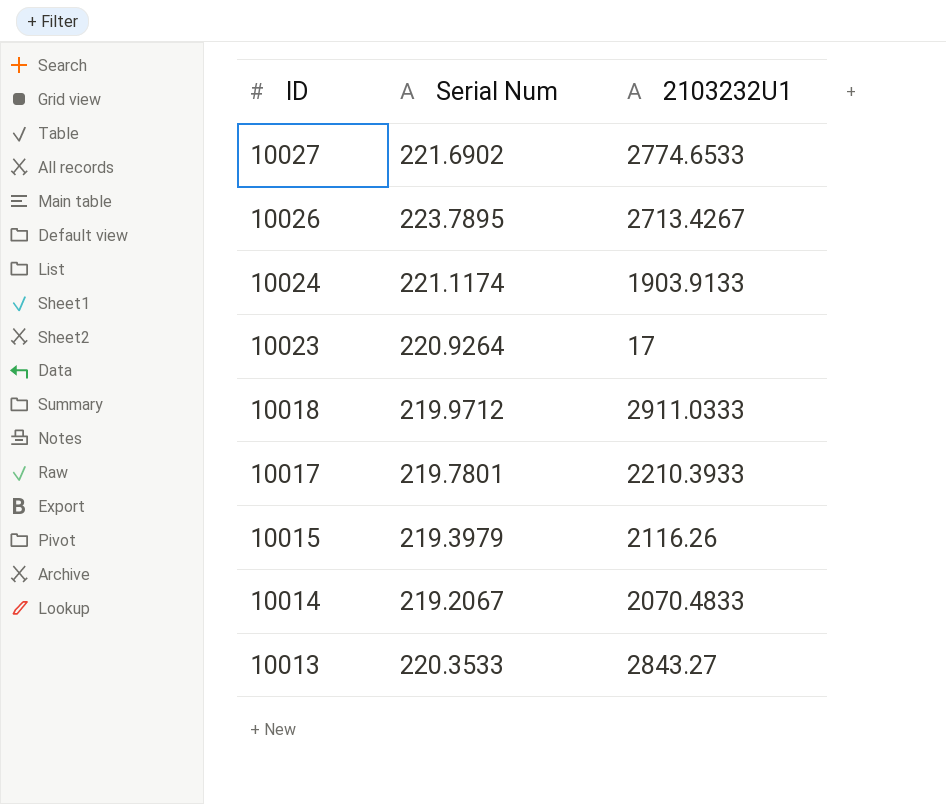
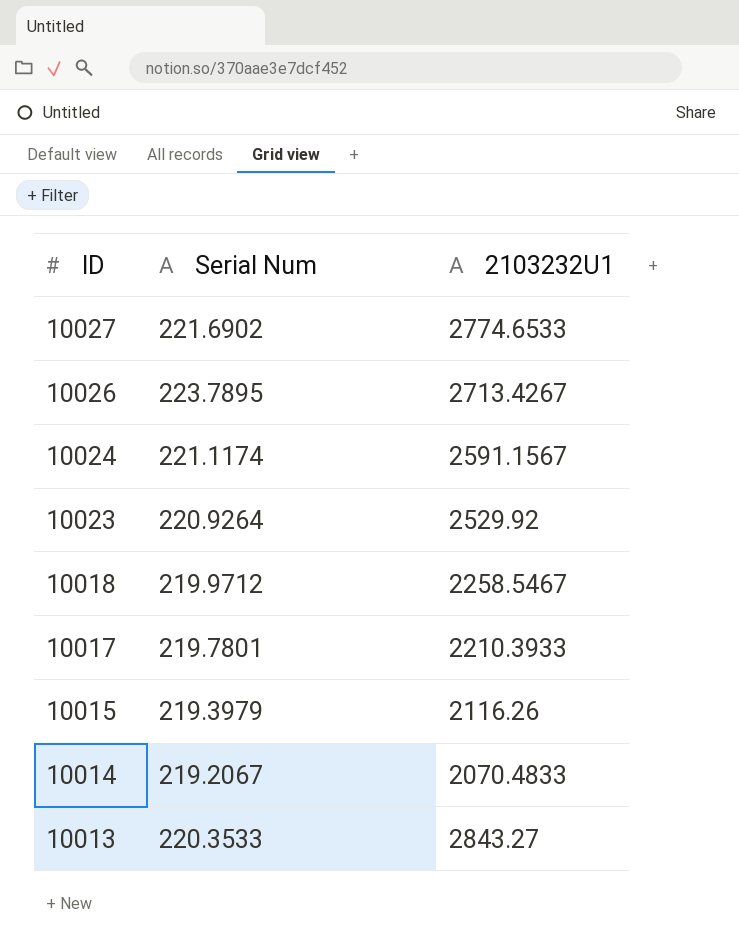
10024 | 2103232U1: 1903.9133 -> 2591.1567
10023 | 2103232U1: 17 -> 2529.92
10018 | 2103232U1: 2911.0333 -> 2258.5467

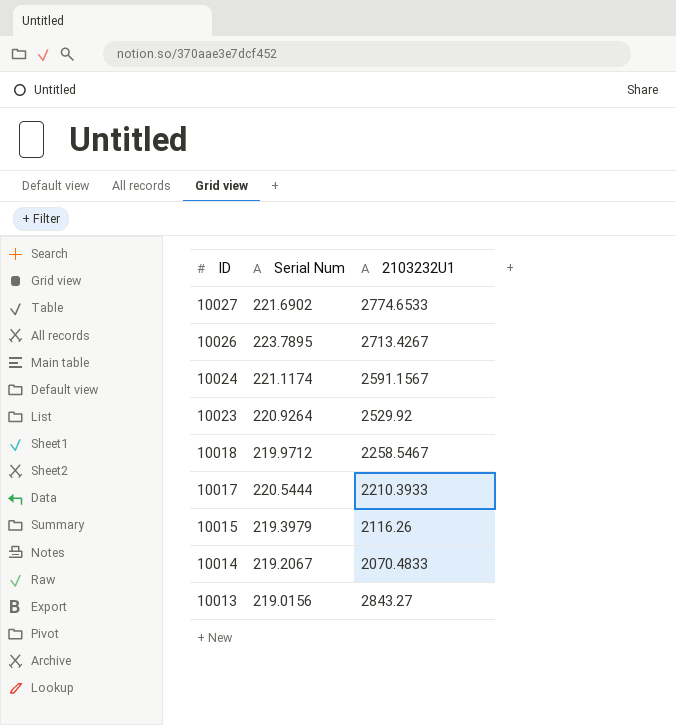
10017 | Serial Num: 219.7801 -> 220.5444
10013 | Serial Num: 220.3533 -> 219.0156

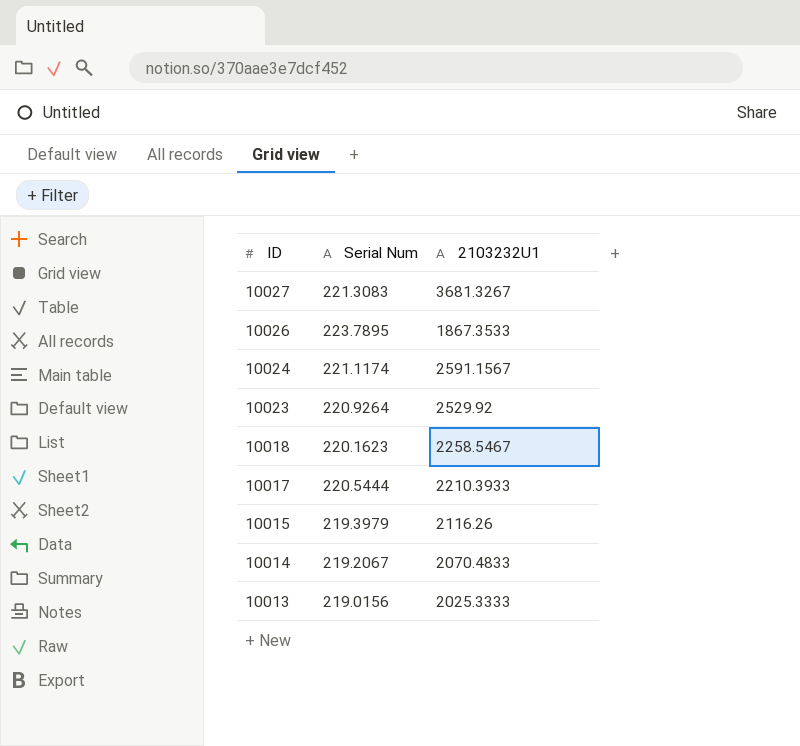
10027 | Serial Num: 221.6902 -> 221.3083
10027 | 2103232U1: 2774.6533 -> 3681.3267
10026 | 2103232U1: 2713.4267 -> 1867.3533
10018 | Serial Num: 219.9712 -> 220.1623
10013 | 2103232U1: 2843.27 -> 2025.3333

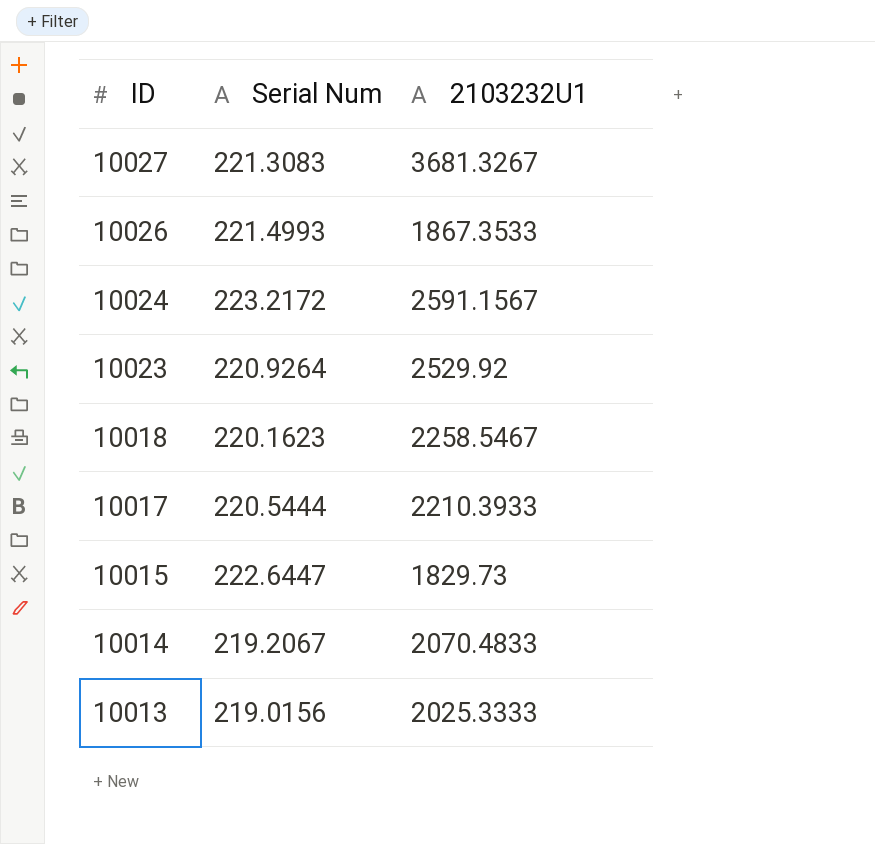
10026 | Serial Num: 223.7895 -> 221.4993
10024 | Serial Num: 221.1174 -> 223.2172
10015 | Serial Num: 219.3979 -> 222.6447
10015 | 2103232U1: 2116.26 -> 1829.73

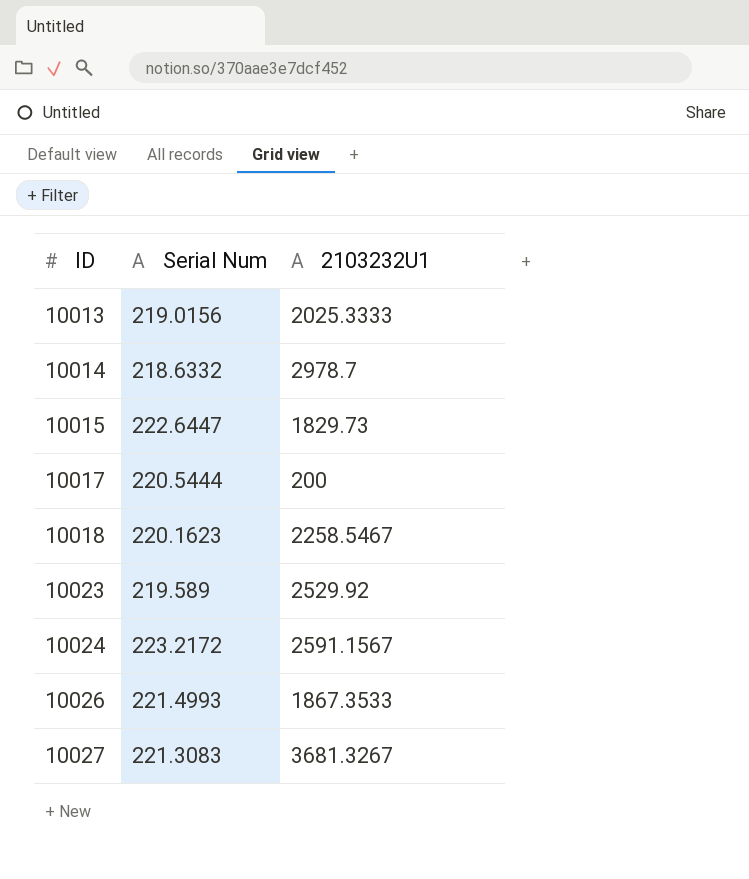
row order: ID descending -> ID ascending
10014 | Serial Num: 219.2067 -> 218.6332
10014 | 2103232U1: 2070.4833 -> 2978.7
10017 | 2103232U1: 2210.3933 -> 200
10023 | Serial Num: 220.9264 -> 219.589

